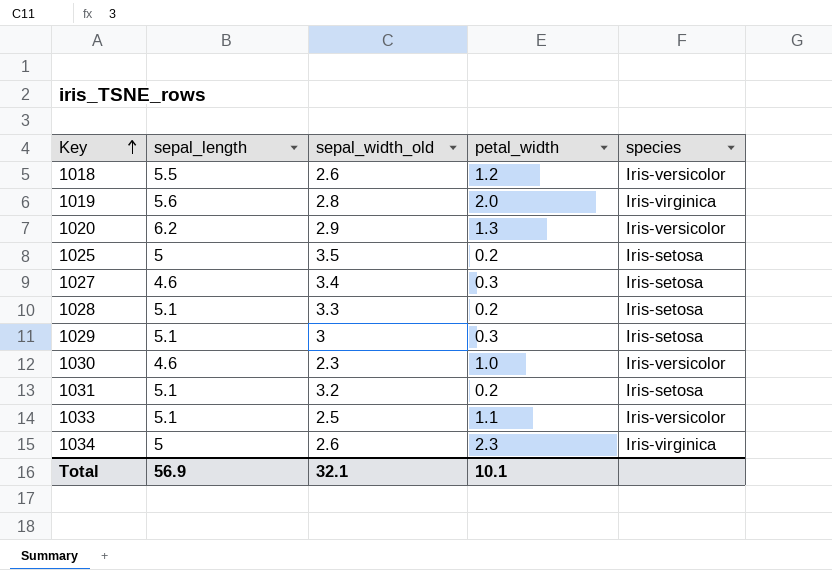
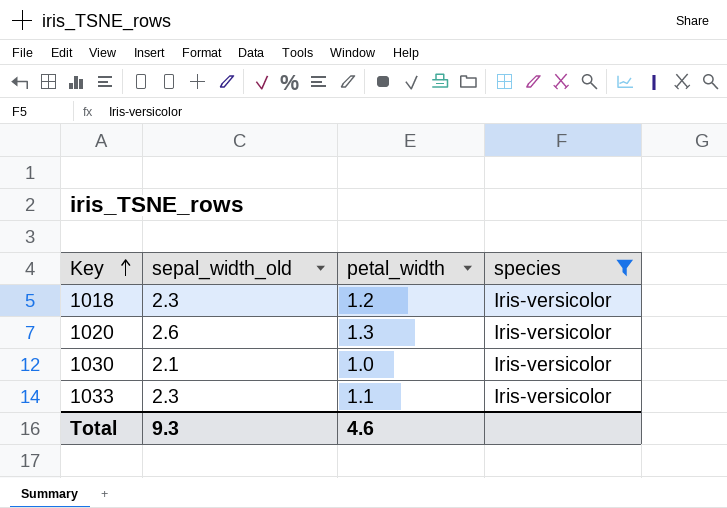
filter: none -> species = Iris-versicolor
column sepal_length | position: 2 -> none
1018 | sepal_width_old: 2.6 -> 2.3
1020 | sepal_width_old: 2.9 -> 2.6
1030 | sepal_width_old: 2.3 -> 2.1
1033 | sepal_width_old: 2.5 -> 2.3
Total | sepal_width_old: 32.1 -> 9.3
Total | petal_width: 10.1 -> 4.6

